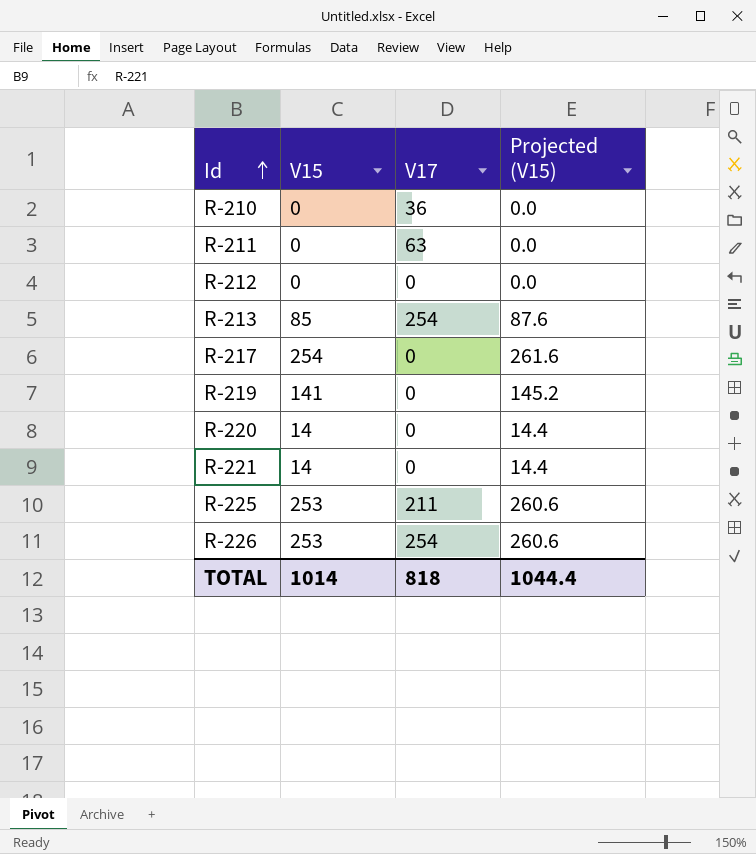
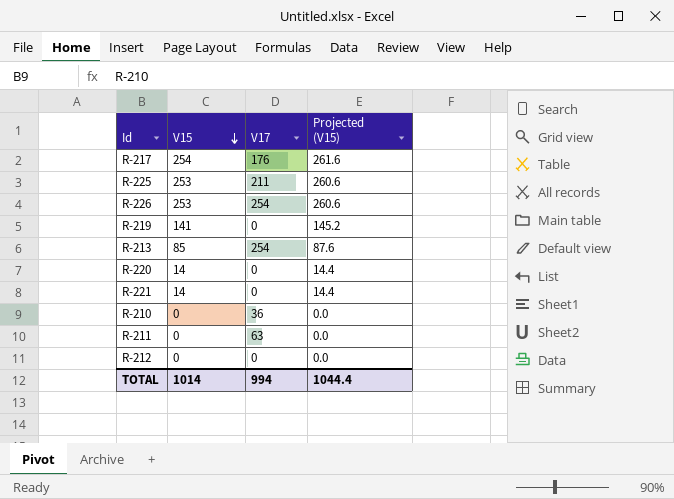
row order: Id ascending -> V15 descending
R-217 | V17: 0 -> 176
TOTAL | V17: 818 -> 994

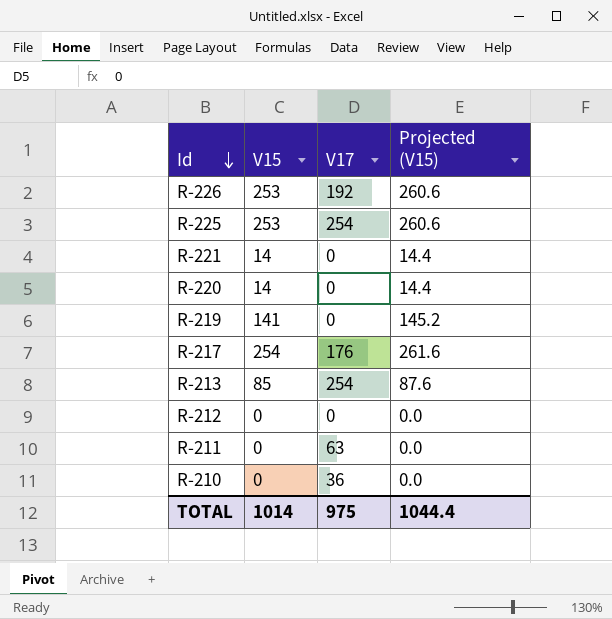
row order: V15 descending -> Id descending
R-226 | V17: 254 -> 192
R-225 | V17: 211 -> 254
TOTAL | V17: 994 -> 975

